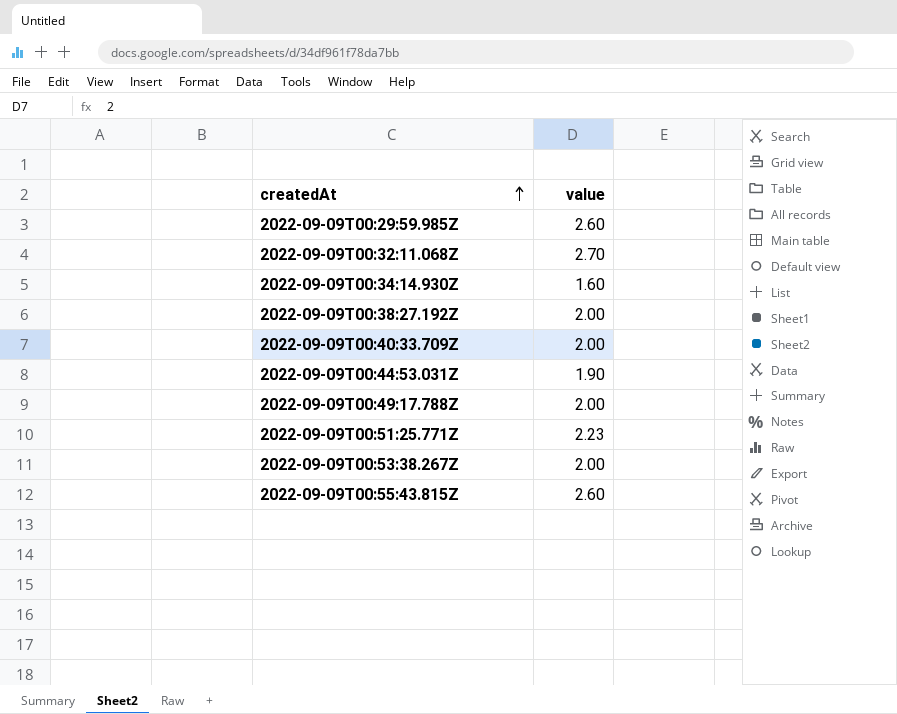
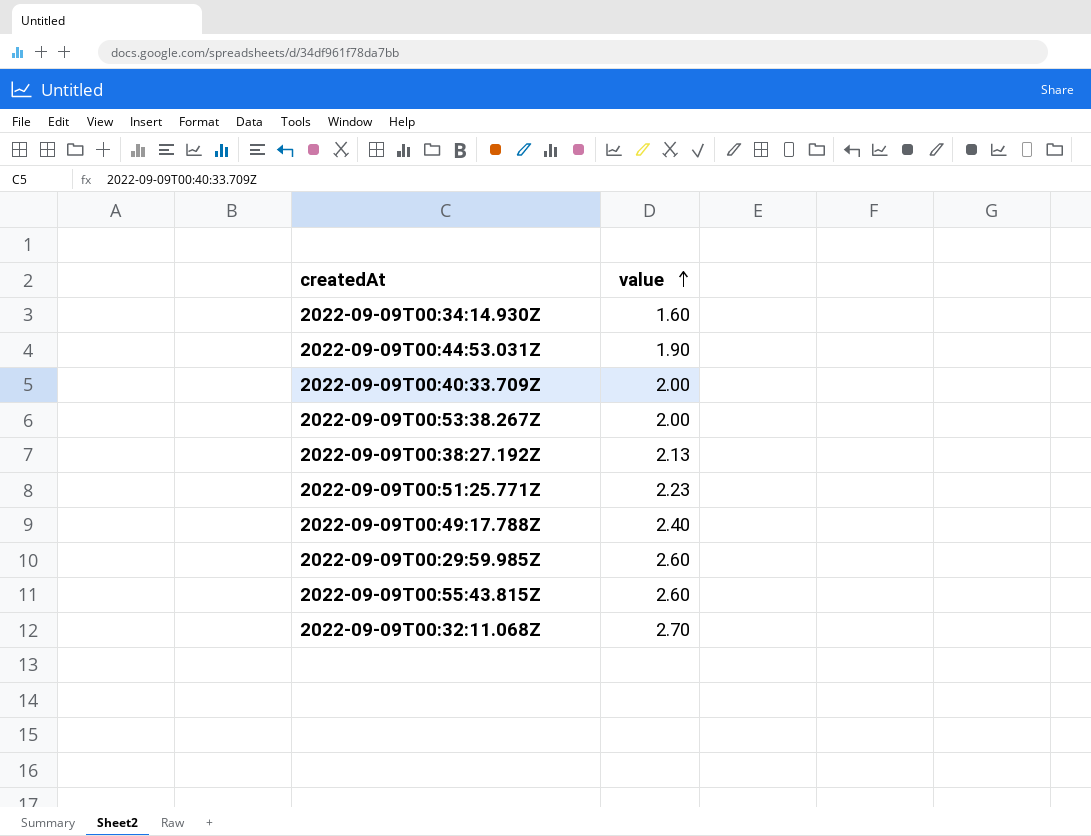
row order: createdAt ascending -> value ascending
2022-09-09T00:38:27.192Z | value: 2.00 -> 2.13
2022-09-09T00:49:17.788Z | value: 2.00 -> 2.40

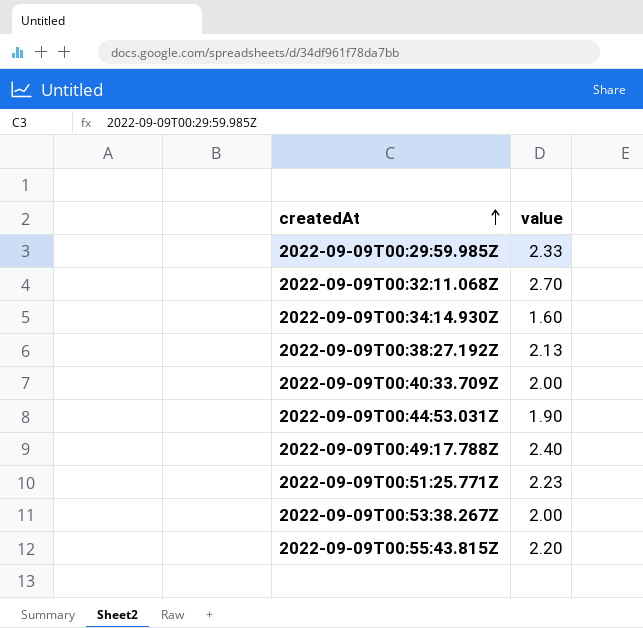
row order: value ascending -> createdAt ascending
2022-09-09T00:29:59.985Z | value: 2.60 -> 2.33
2022-09-09T00:55:43.815Z | value: 2.60 -> 2.20

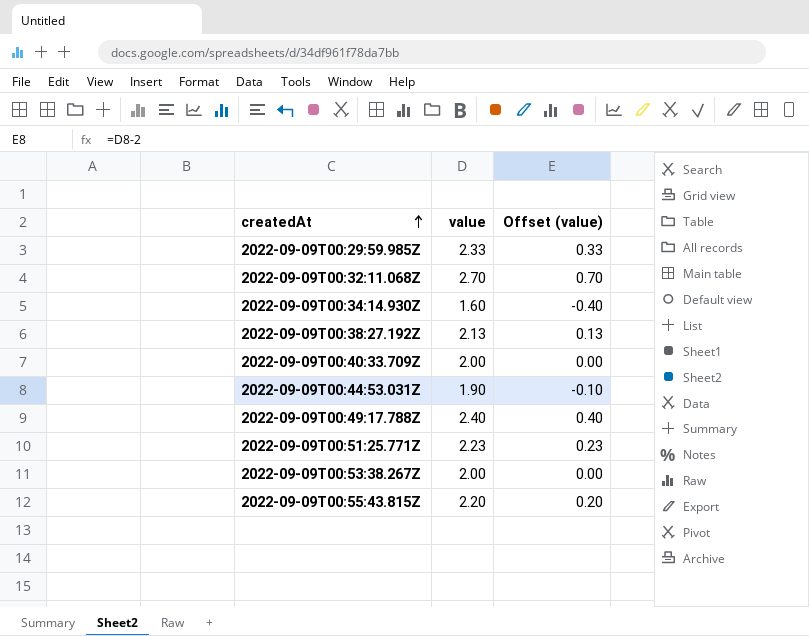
column Offset (value) | formula: none -> [value] - 2

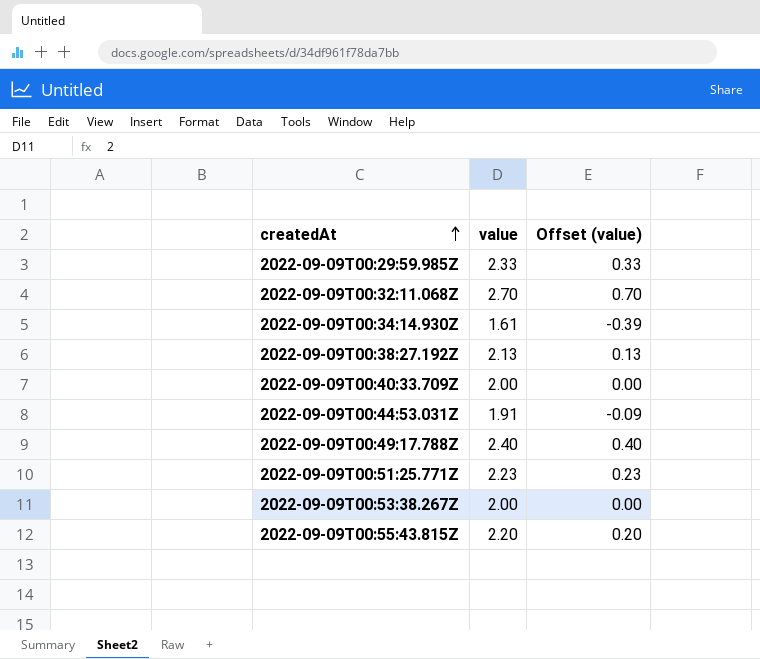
2022-09-09T00:34:14.930Z | value: 1.60 -> 1.61
2022-09-09T00:34:14.930Z | Offset (value): -0.40 -> -0.39
2022-09-09T00:44:53.031Z | value: 1.90 -> 1.91
2022-09-09T00:44:53.031Z | Offset (value): -0.10 -> -0.09

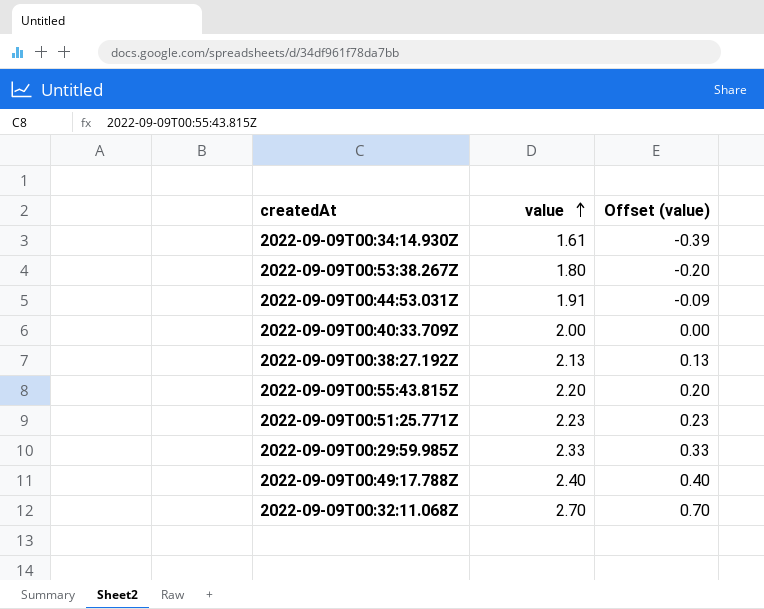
row order: createdAt ascending -> value ascending
2022-09-09T00:53:38.267Z | value: 2.00 -> 1.80
2022-09-09T00:53:38.267Z | Offset (value): 0.00 -> -0.20

